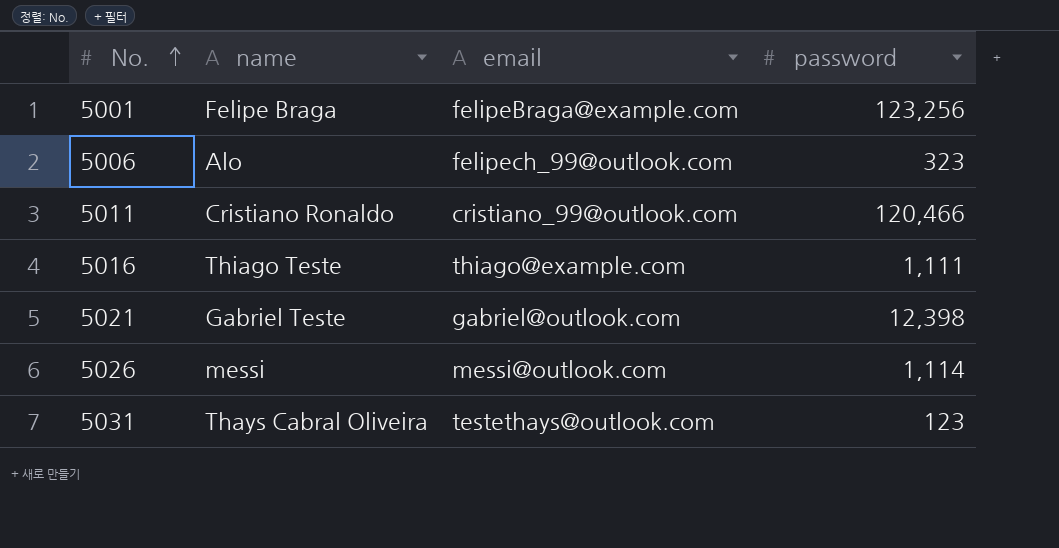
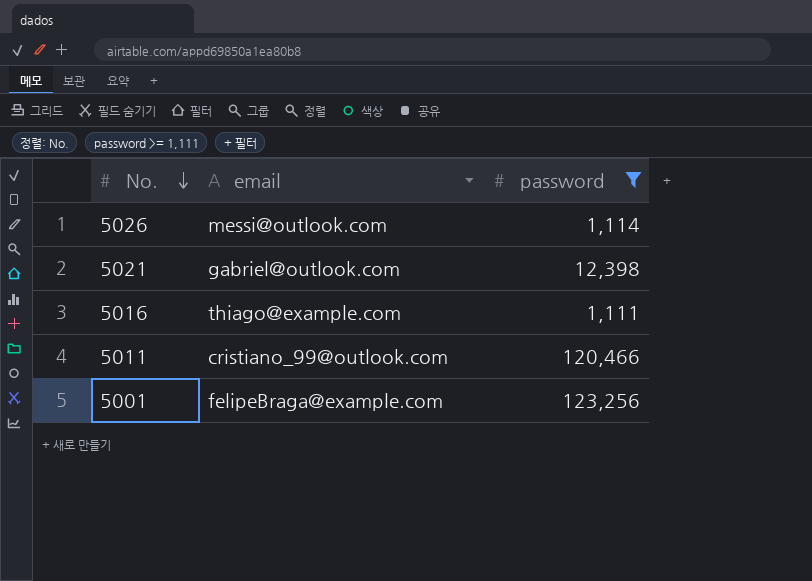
filter: none -> password >= 1,111
row order: No. ascending -> No. descending
column name | position: 2 -> none

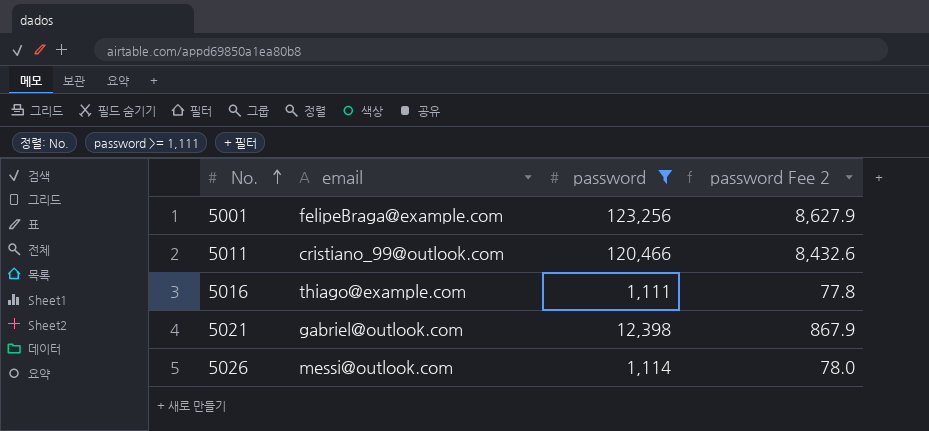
row order: No. descending -> No. ascending
column password Fee 2 | formula: none -> [password] * 0.07

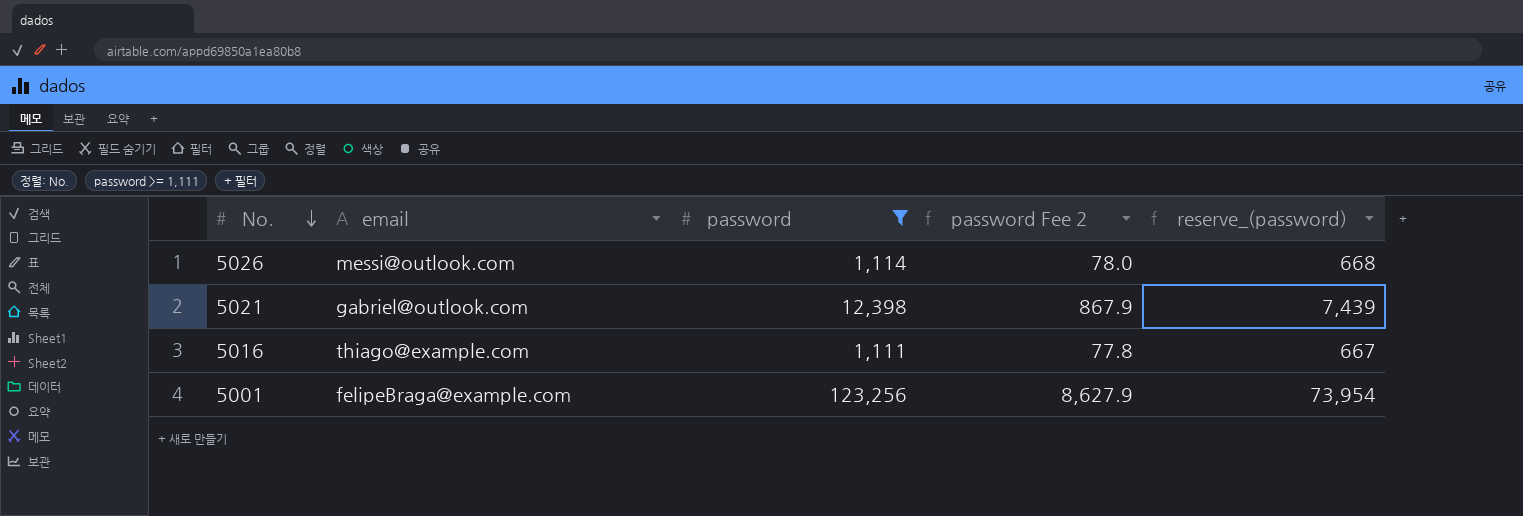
row order: No. ascending -> No. descending
column reserve_(password) | formula: none -> [password] * 0.6
row 5011: cristiano_99@outlook.com | 120,466 | 8,432.6 -> none

